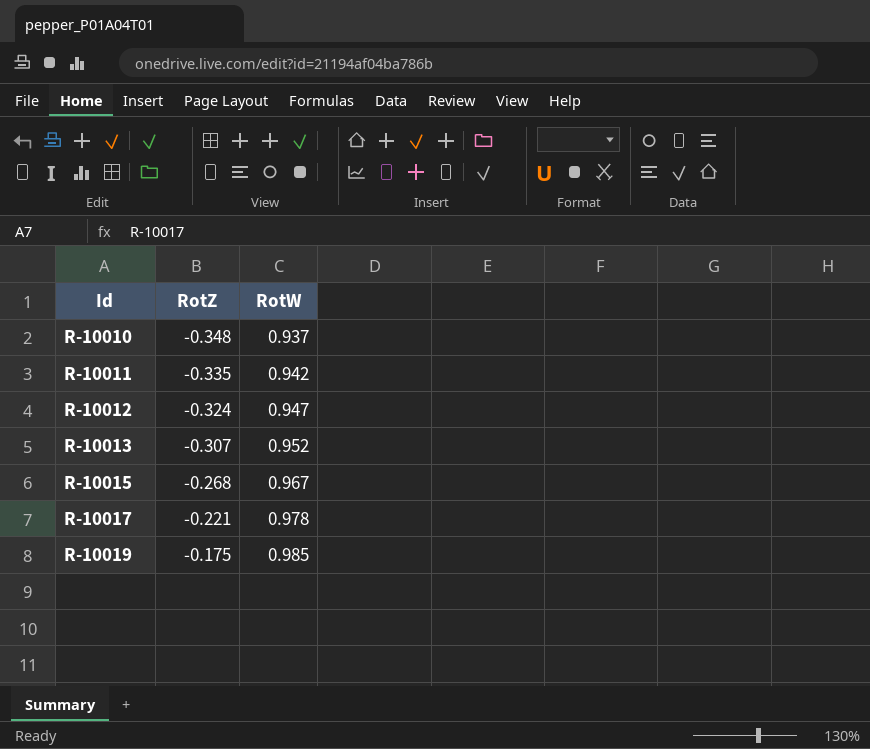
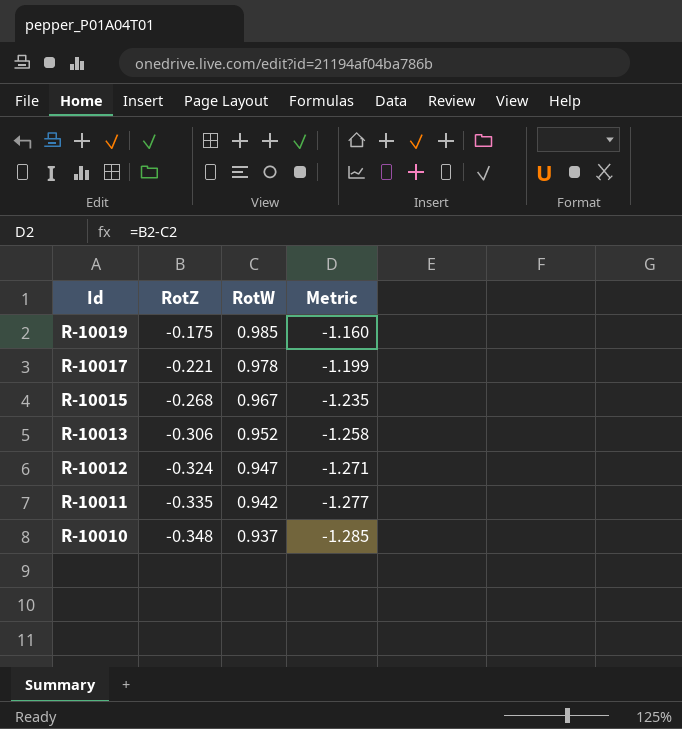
row order: Id ascending -> Id descending
column Metric | formula: none -> [RotZ] - [RotW]
R-10013 | RotZ: -0.307 -> -0.306

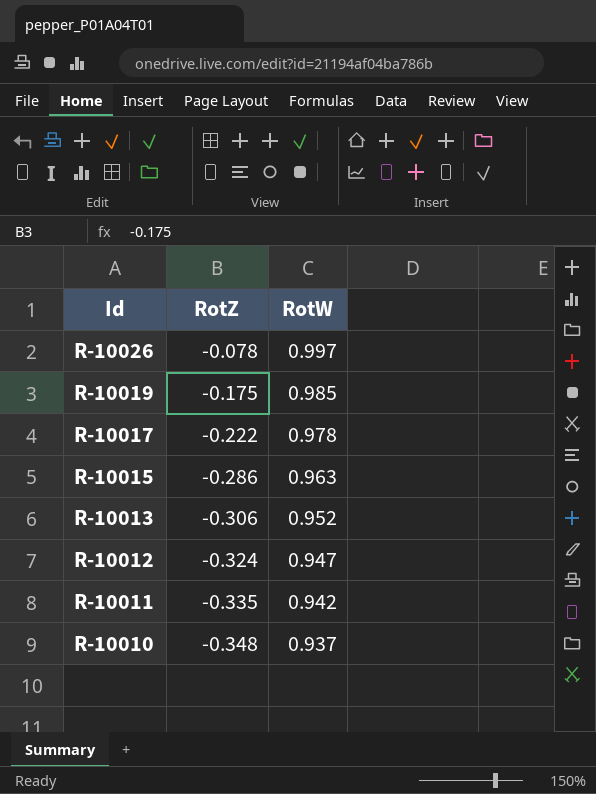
column Metric | formula: [RotZ] - [RotW] -> none
row R-10026: none -> -0.078 | 0.997
R-10017 | RotZ: -0.221 -> -0.222
R-10015 | RotZ: -0.268 -> -0.286
R-10015 | RotW: 0.967 -> 0.963

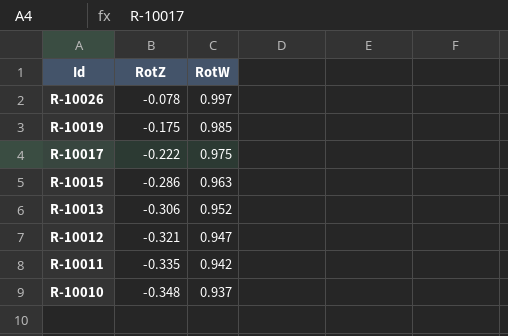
R-10017 | RotW: 0.978 -> 0.975
R-10012 | RotZ: -0.324 -> -0.321

